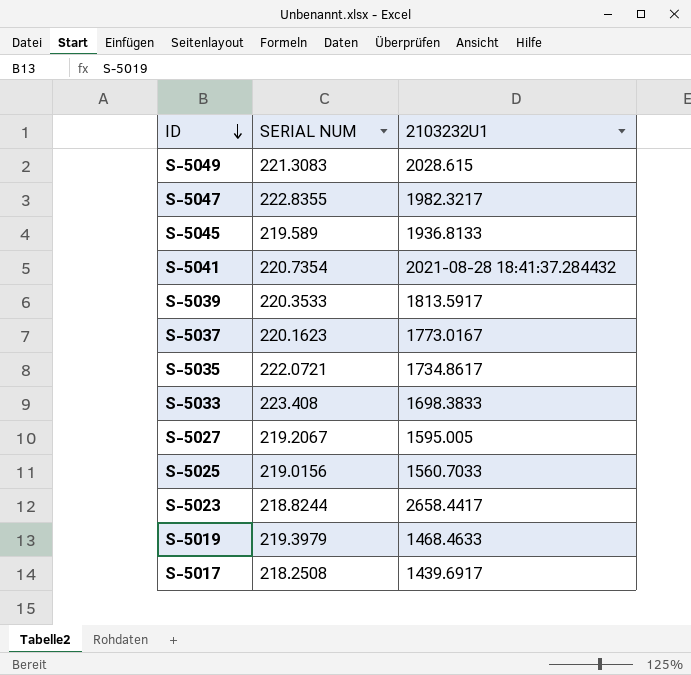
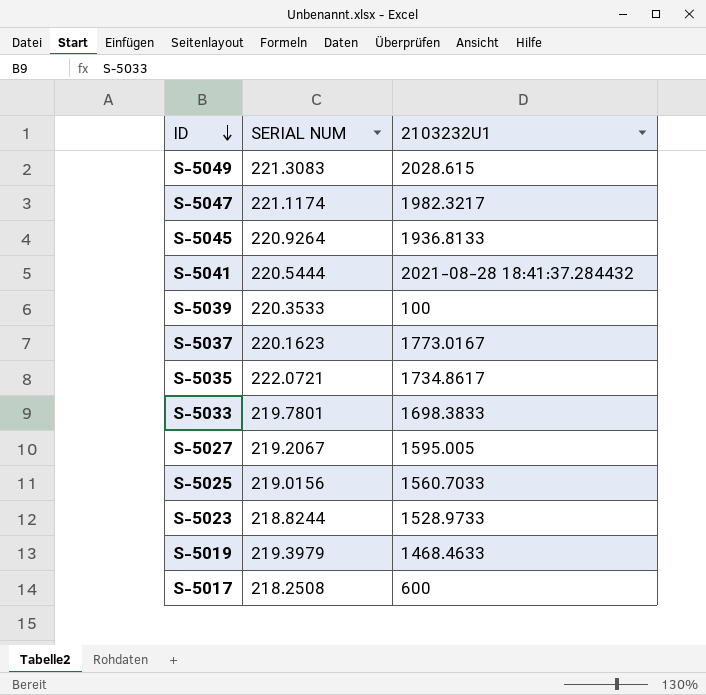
S-5047 | SERIAL NUM: 222.8355 -> 221.1174
S-5045 | SERIAL NUM: 219.589 -> 220.9264
S-5041 | SERIAL NUM: 220.7354 -> 220.5444
S-5039 | 2103232U1: 1813.5917 -> 100
S-5033 | SERIAL NUM: 223.408 -> 219.7801
S-5023 | 2103232U1: 2658.4417 -> 1528.9733
S-5017 | 2103232U1: 1439.6917 -> 600

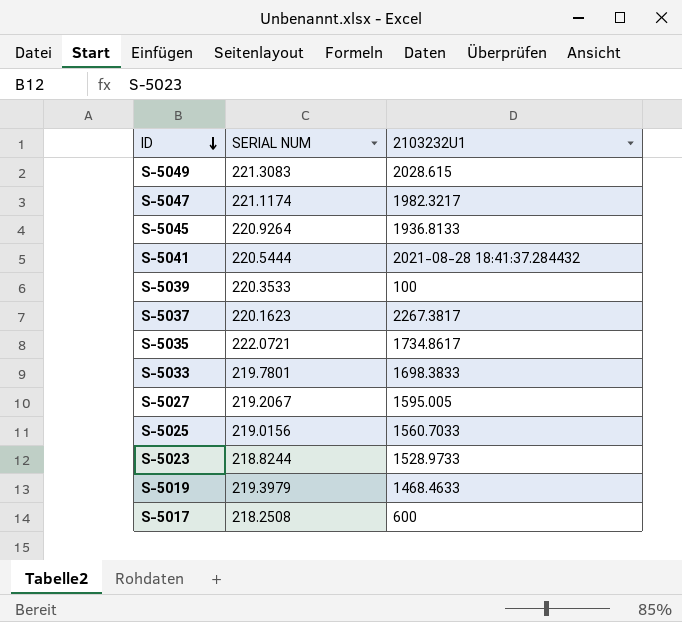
S-5037 | 2103232U1: 1773.0167 -> 2267.3817

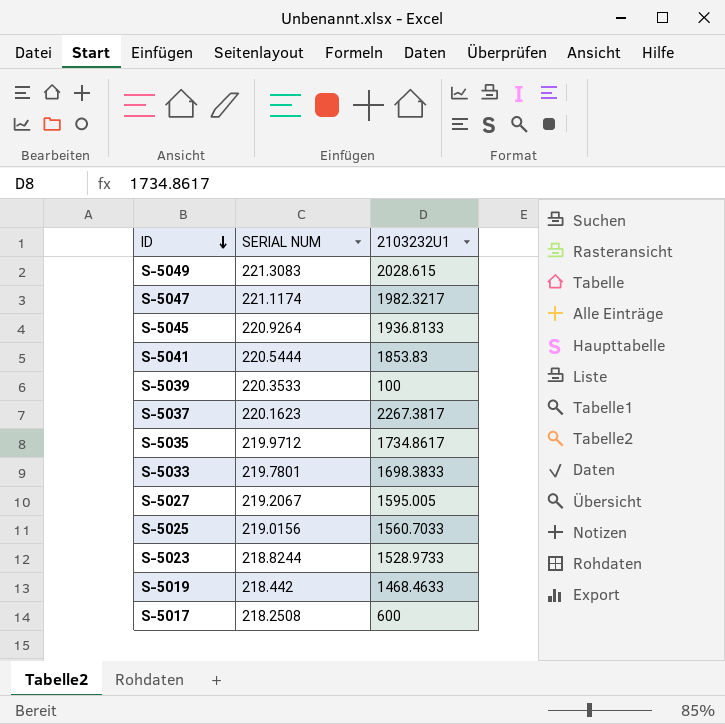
S-5041 | 2103232U1: 2021-08-28 18:41:37.284432 -> 1853.83
S-5035 | SERIAL NUM: 222.0721 -> 219.9712
S-5019 | SERIAL NUM: 219.3979 -> 218.442

